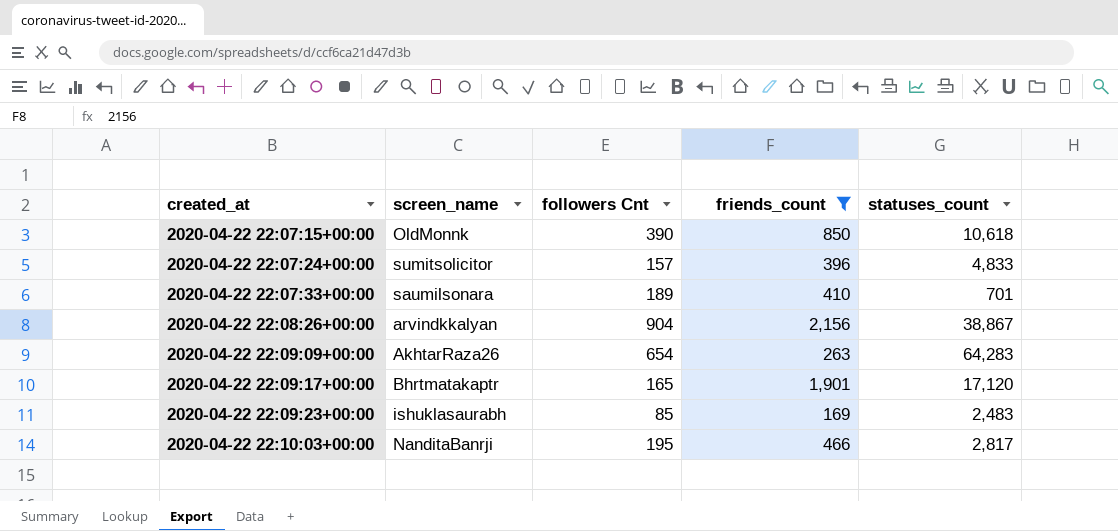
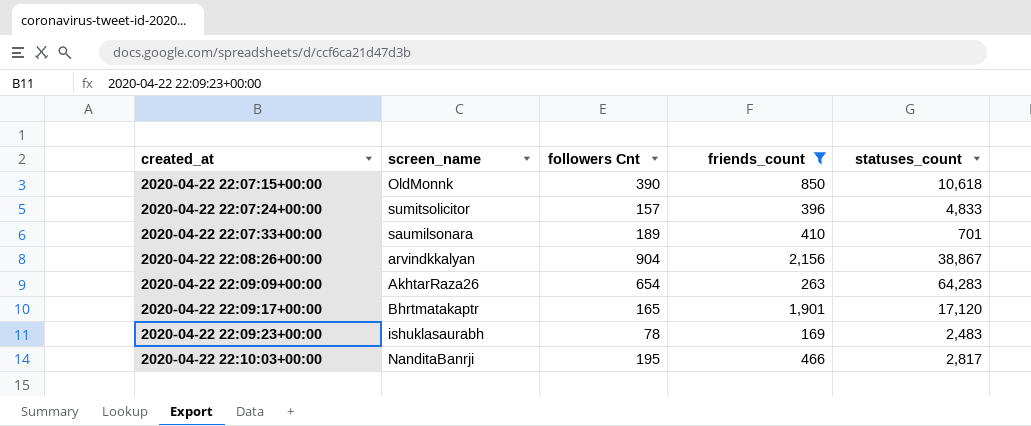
2020-04-22 22:09:23+00:00 | followers Cnt: 85 -> 78

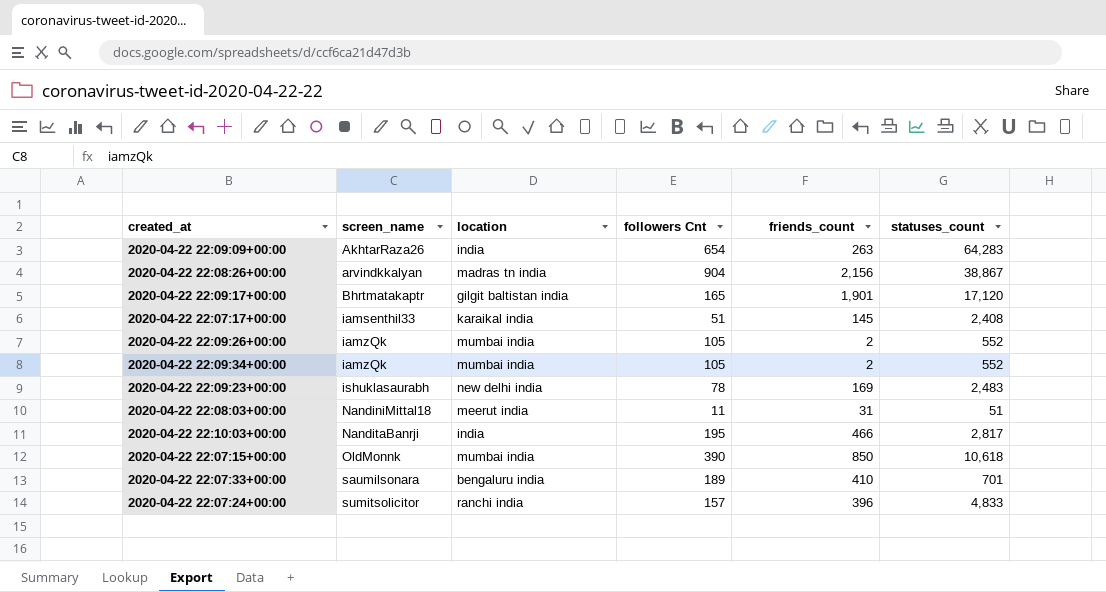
filter: friends_count >= 169 -> none
row order: created_at ascending -> screen_name ascending
column location | position: none -> 3

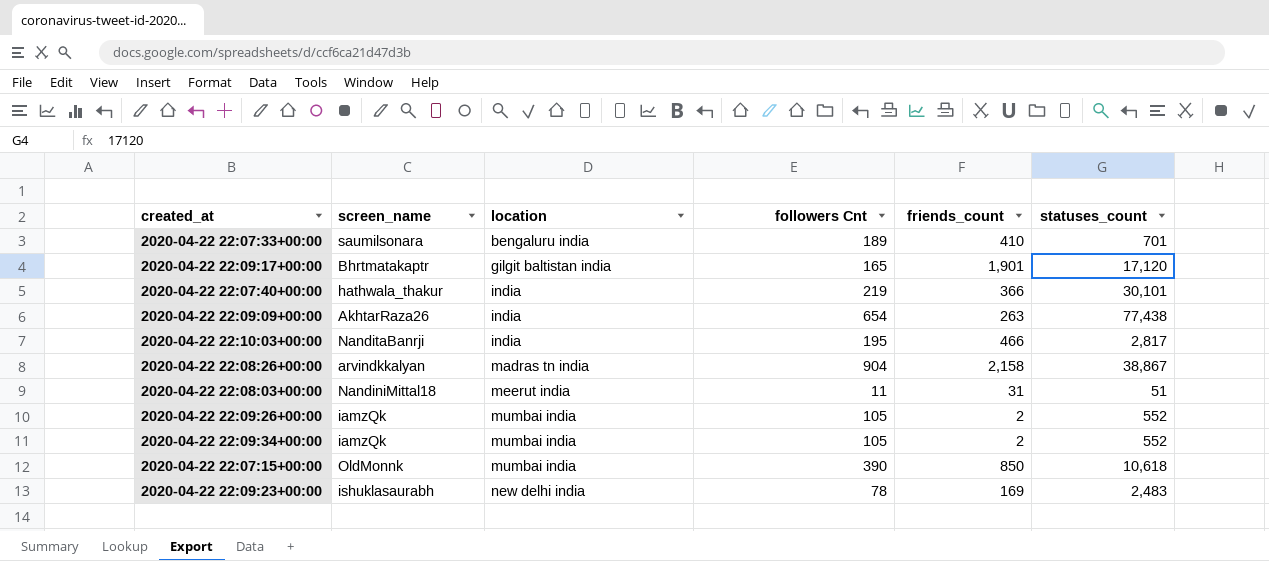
row order: screen_name ascending -> location ascending
row 2020-04-22 22:07:17+00:00: iamsenthil33 | karaikal india | 51 | 145 | 2,408 -> none
row 2020-04-22 22:07:24+00:00: sumitsolicitor | ranchi india | 157 | 396 | 4,833 -> none
row 2020-04-22 22:07:40+00:00: none -> hathwala_thakur | india | 219 | 366 | 30,101
2020-04-22 22:09:09+00:00 | statuses_count: 64,283 -> 77,438
2020-04-22 22:08:26+00:00 | friends_count: 2,156 -> 2,158

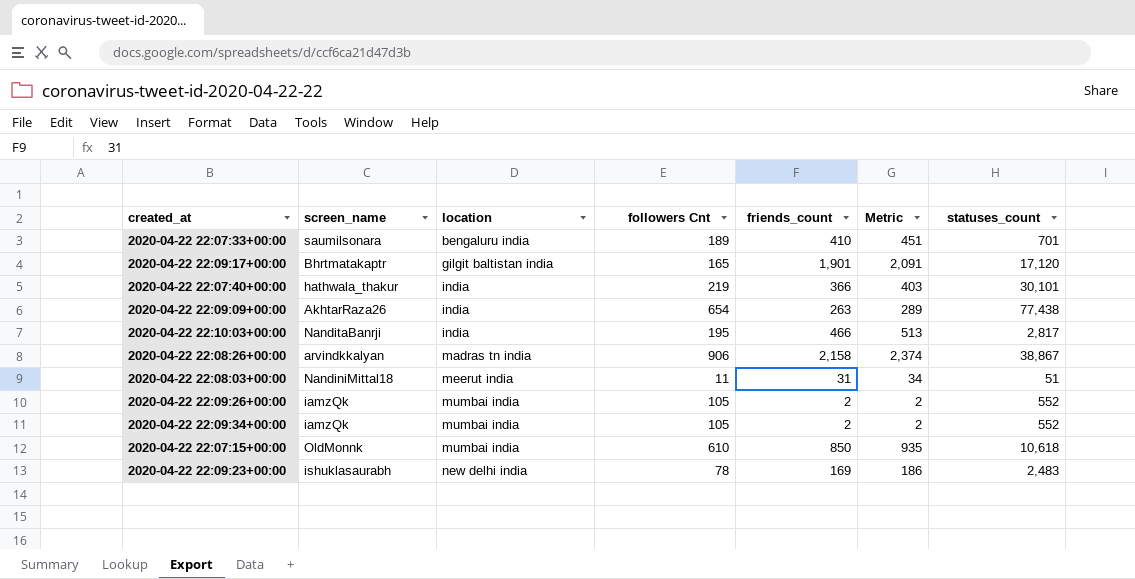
column Metric | formula: none -> [friends_count] * 1.1
2020-04-22 22:08:26+00:00 | followers Cnt: 904 -> 906
2020-04-22 22:07:15+00:00 | followers Cnt: 390 -> 610

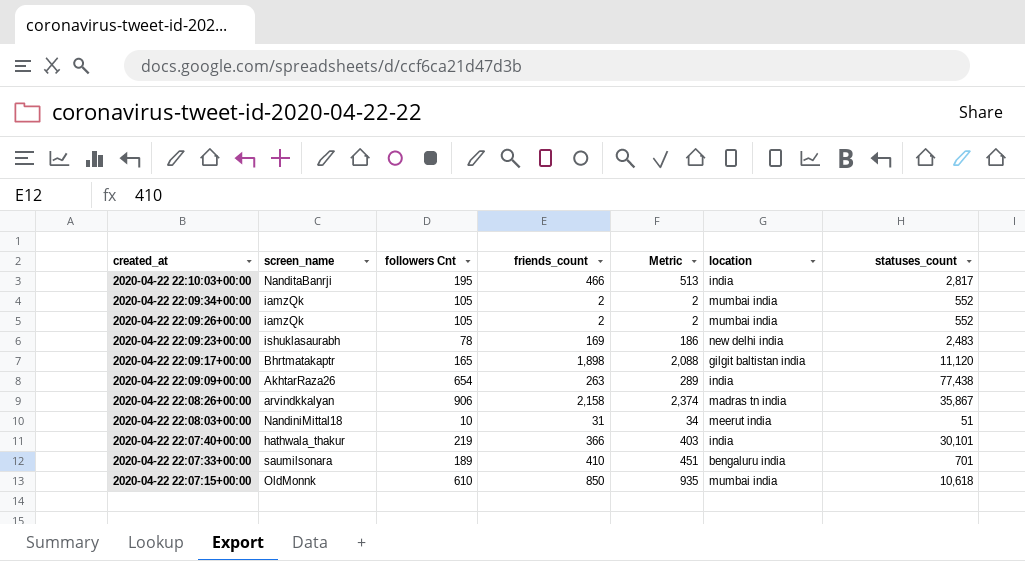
row order: location ascending -> created_at descending
column location | position: 3 -> 6
2020-04-22 22:09:17+00:00 | friends_count: 1,901 -> 1,898
2020-04-22 22:09:17+00:00 | Metric: 2,091 -> 2,088
2020-04-22 22:09:17+00:00 | statuses_count: 17,120 -> 11,120
2020-04-22 22:08:26+00:00 | statuses_count: 38,867 -> 35,867
2020-04-22 22:08:03+00:00 | followers Cnt: 11 -> 10

